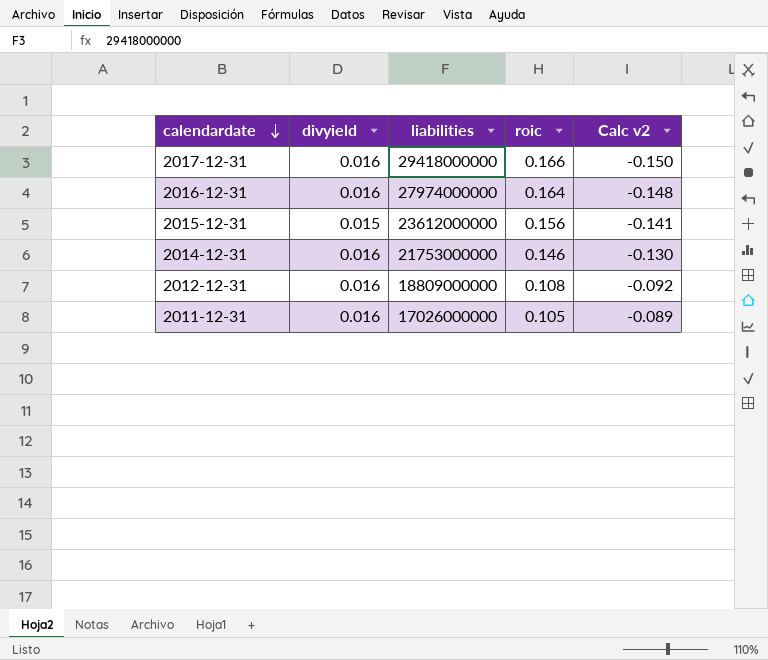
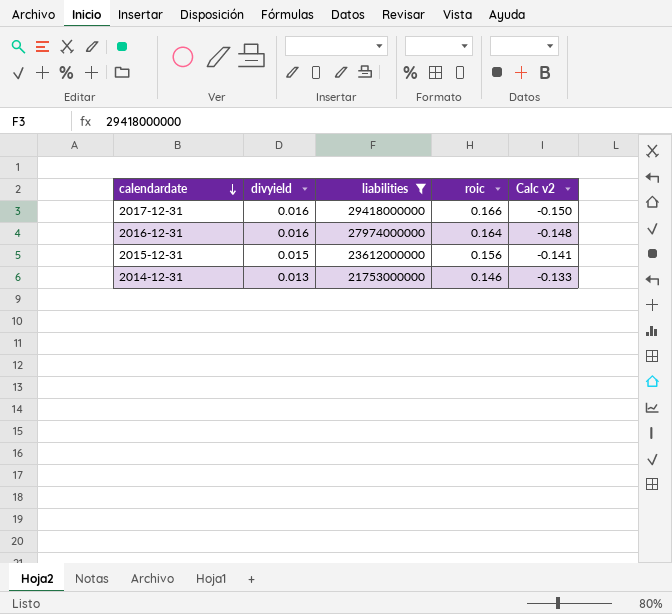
filter: none -> liabilities >= 21753000000
2014-12-31 | divyield: 0.016 -> 0.013
2014-12-31 | Calc v2: -0.130 -> -0.133

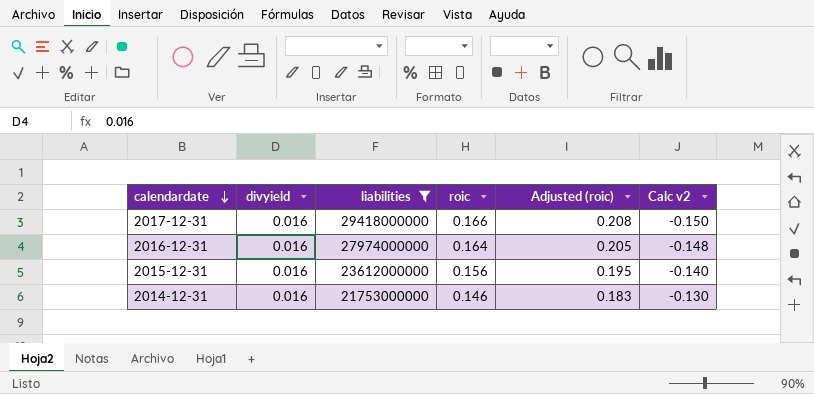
column Adjusted (roic) | formula: none -> [roic] * 1.25
2015-12-31 | divyield: 0.015 -> 0.016
2015-12-31 | Calc v2: -0.141 -> -0.140
2014-12-31 | divyield: 0.013 -> 0.016
2014-12-31 | Calc v2: -0.133 -> -0.130

